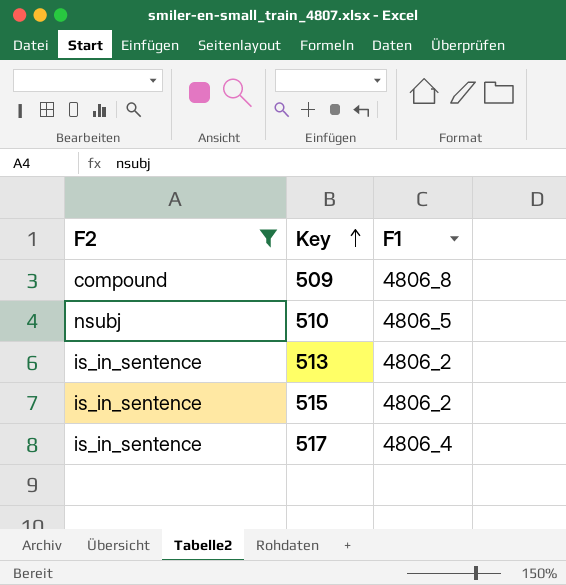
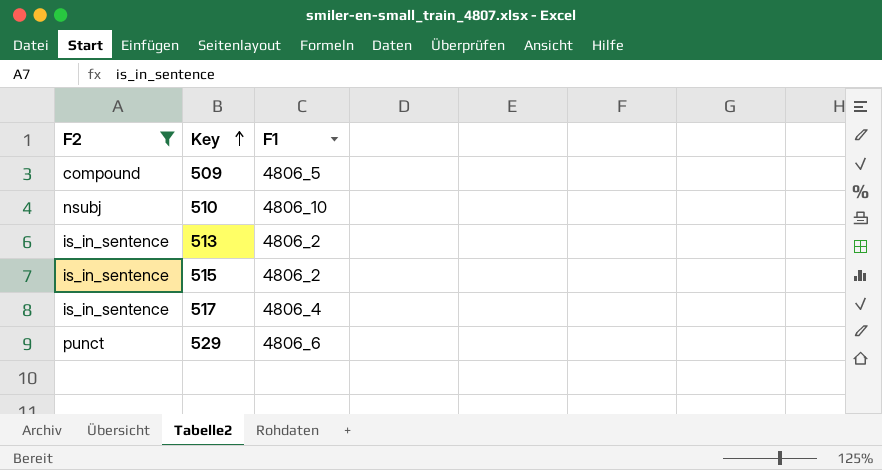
509 | F1: 4806_8 -> 4806_5
510 | F1: 4806_5 -> 4806_10
row 529: none -> punct | 4806_6

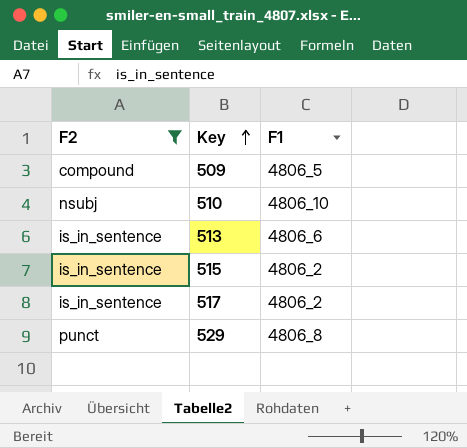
513 | F1: 4806_2 -> 4806_6
517 | F1: 4806_4 -> 4806_2
529 | F1: 4806_6 -> 4806_8

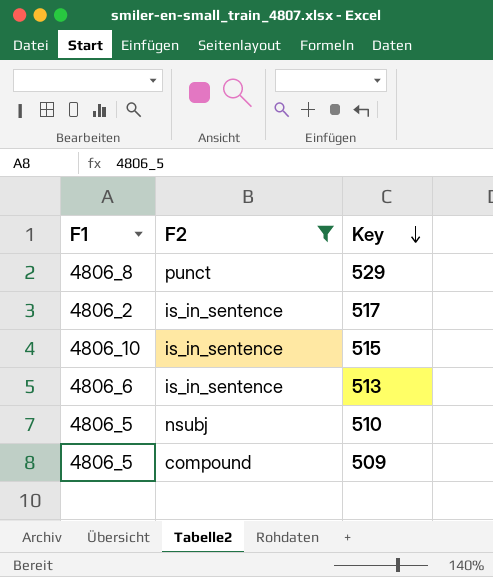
row order: Key ascending -> Key descending
column F1 | position: 3 -> 1
515 | F1: 4806_2 -> 4806_10
510 | F1: 4806_10 -> 4806_5

